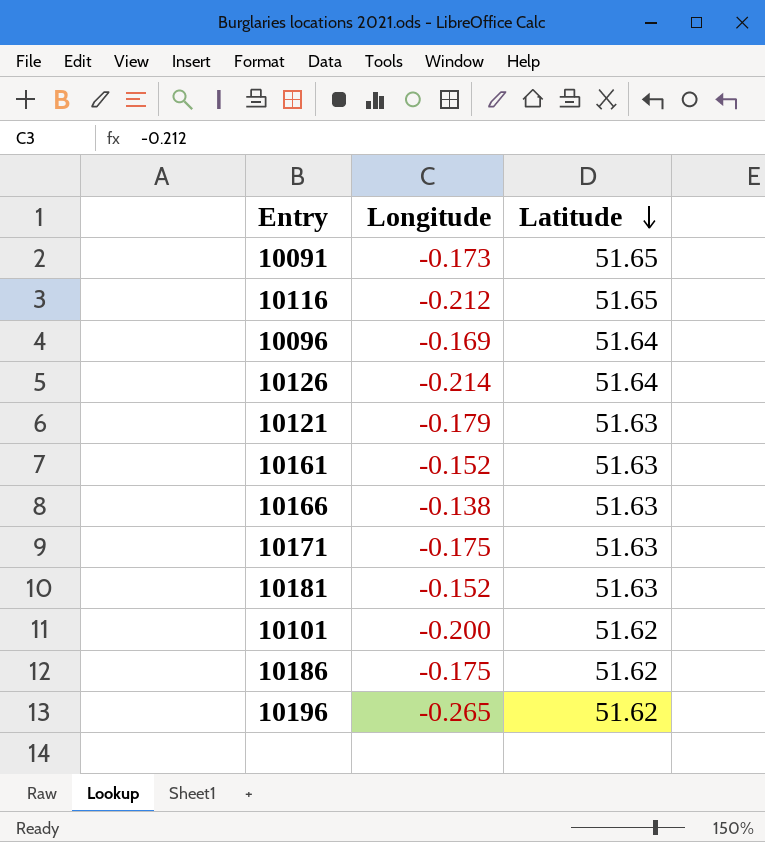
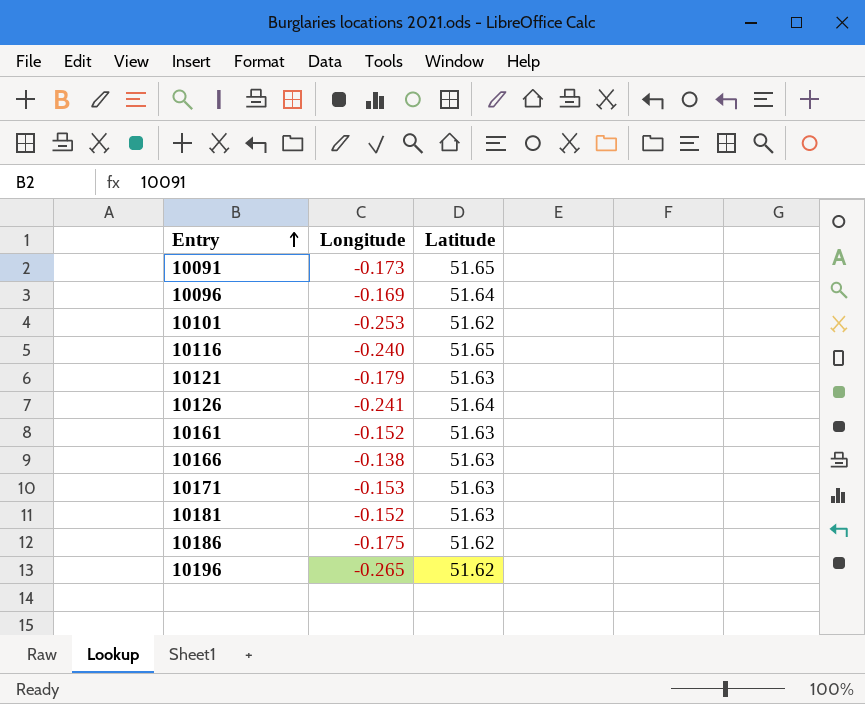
row order: Latitude descending -> Entry ascending
10101 | Longitude: -0.200 -> -0.253
10116 | Longitude: -0.212 -> -0.240
10126 | Longitude: -0.214 -> -0.241
10171 | Longitude: -0.175 -> -0.153

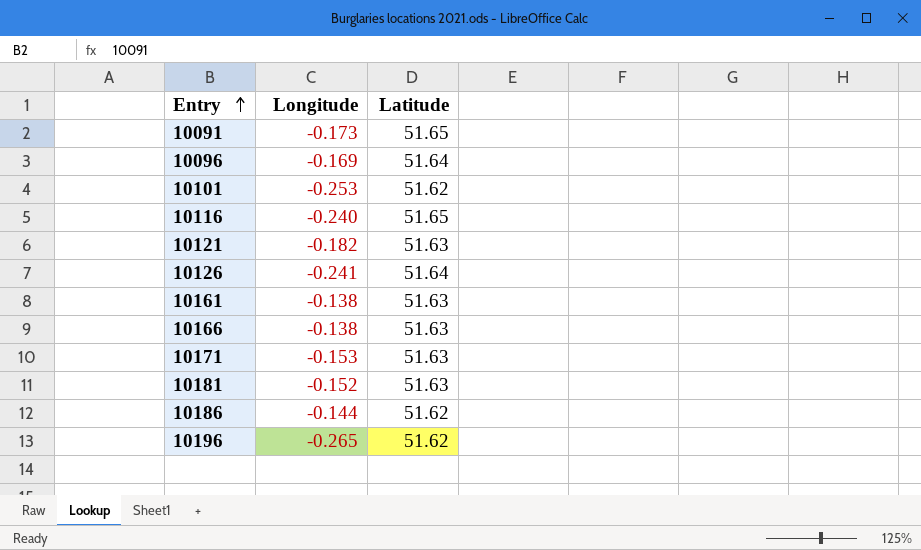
10121 | Longitude: -0.179 -> -0.182
10161 | Longitude: -0.152 -> -0.138
10186 | Longitude: -0.175 -> -0.144

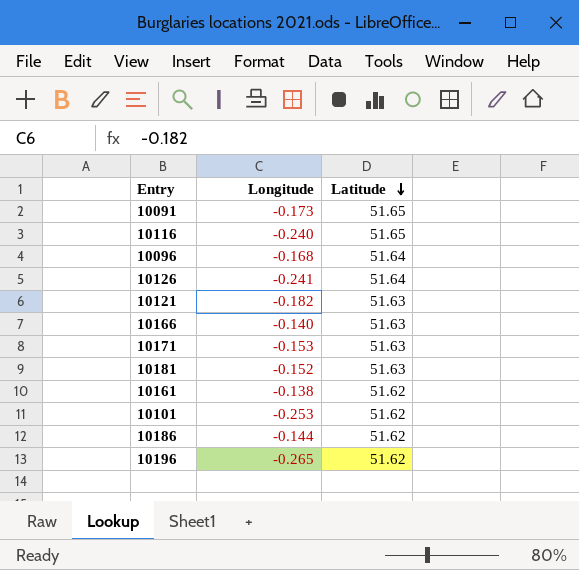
row order: Entry ascending -> Latitude descending
10096 | Longitude: -0.169 -> -0.168
10166 | Longitude: -0.138 -> -0.140
10161 | Latitude: 51.63 -> 51.62

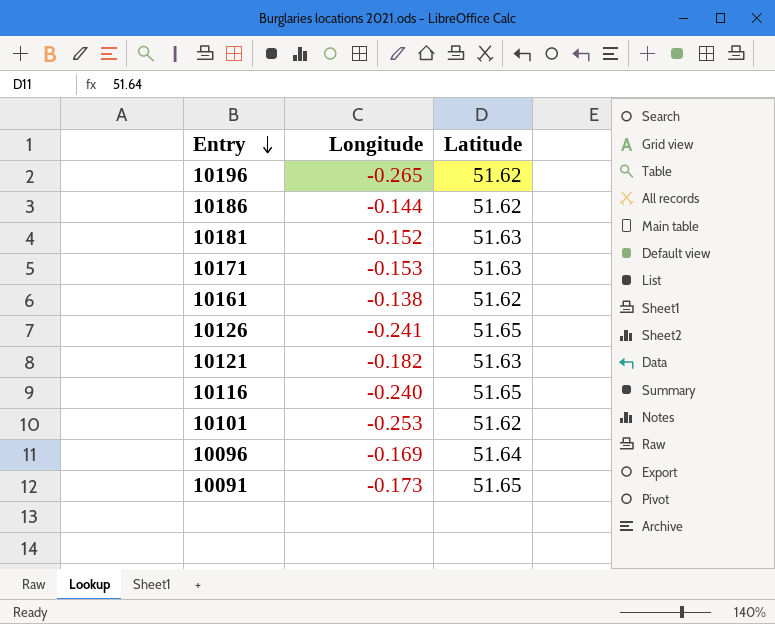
row order: Latitude descending -> Entry descending
row 10166: -0.140 | 51.63 -> none
10126 | Latitude: 51.64 -> 51.65
10096 | Longitude: -0.168 -> -0.169

